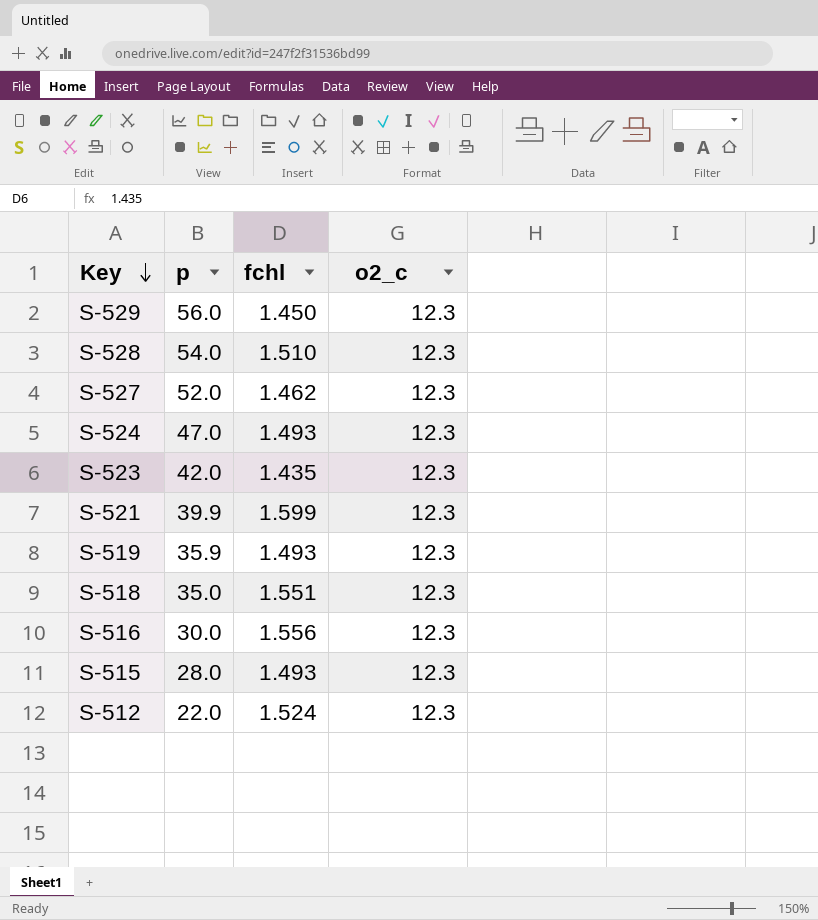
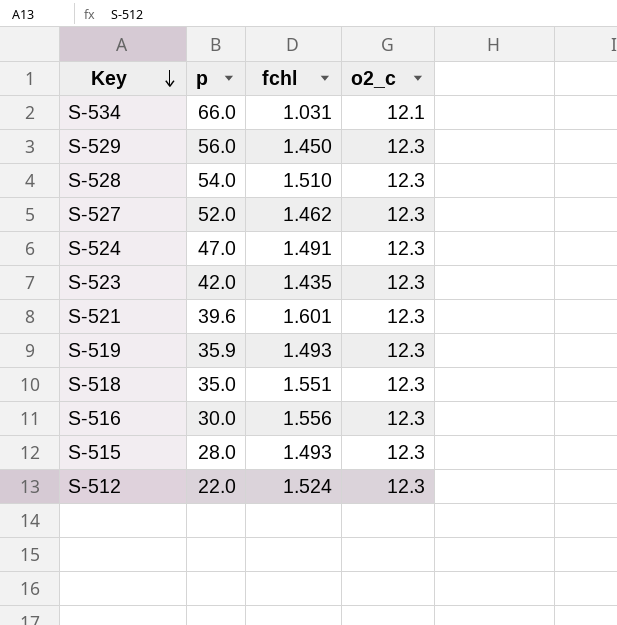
row S-534: none -> 66.0 | 1.031 | 12.1
S-524 | fchl: 1.493 -> 1.491
S-521 | p: 39.9 -> 39.6
S-521 | fchl: 1.599 -> 1.601

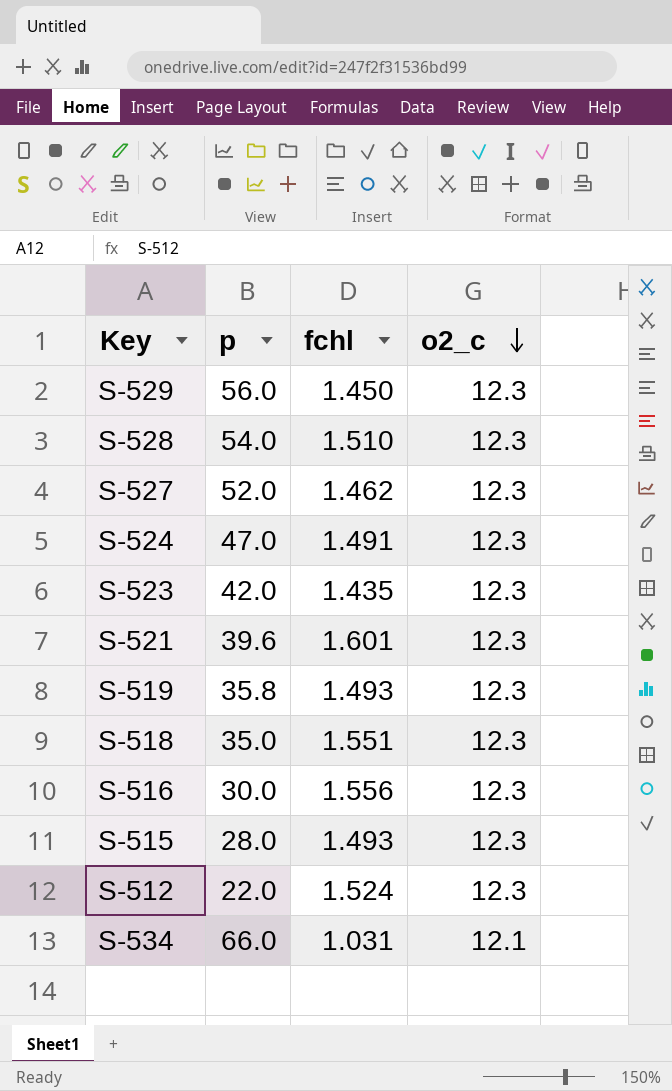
row order: Key descending -> o2_c descending
S-519 | p: 35.9 -> 35.8

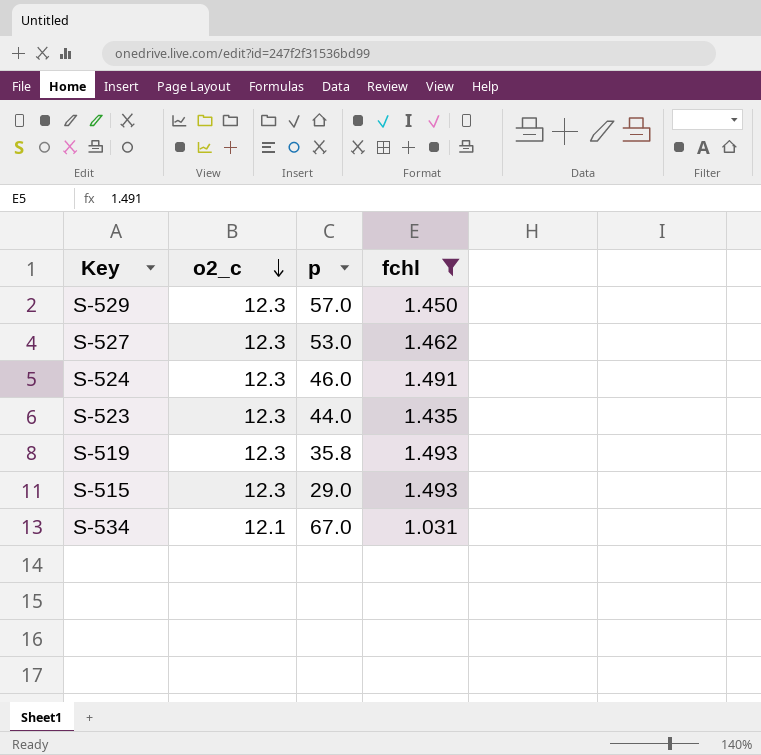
filter: none -> fchl <= 1.493
column o2_c | position: 4 -> 2
S-529 | p: 56.0 -> 57.0
S-527 | p: 52.0 -> 53.0
S-524 | p: 47.0 -> 46.0
S-523 | p: 42.0 -> 44.0
S-515 | p: 28.0 -> 29.0
S-534 | p: 66.0 -> 67.0

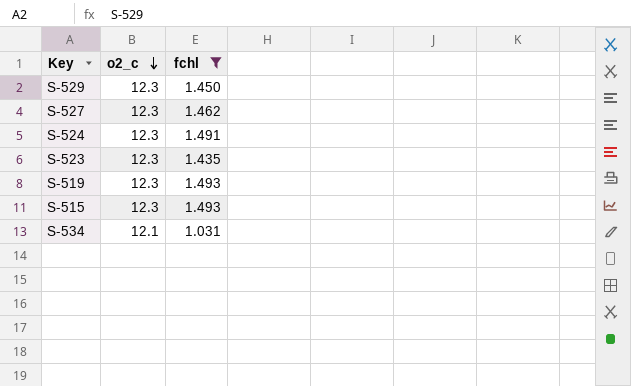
column p | position: 3 -> none

